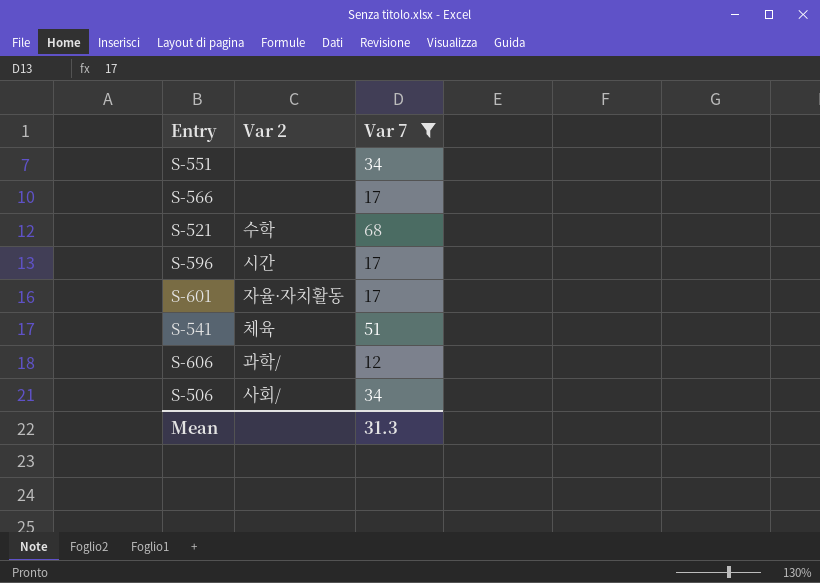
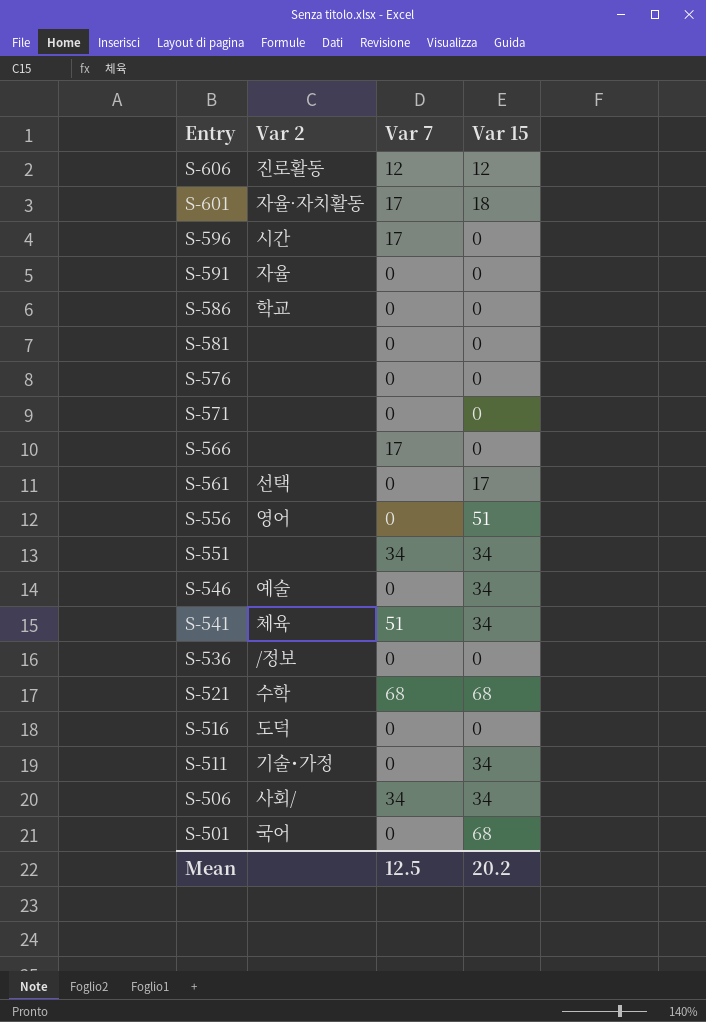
filter: Var 7 != 0 -> none
row order: none -> Entry descending
column Var 15 | position: none -> 4
S-606 | Var 2: 과학/ -> 진로활동
Mean | Var 7: 31.3 -> 12.5

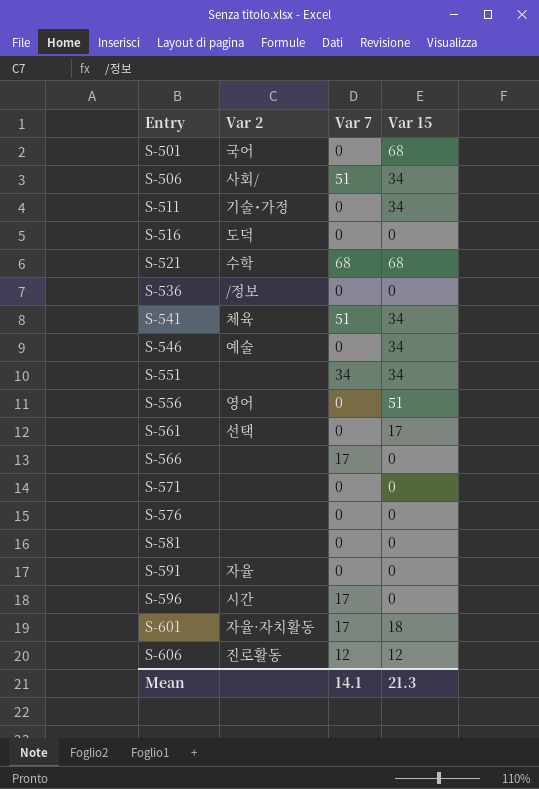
row order: Entry descending -> Entry ascending
row S-586: 학교 | 0 | 0 -> none
S-506 | Var 7: 34 -> 51
Mean | Var 7: 12.5 -> 14.1
Mean | Var 15: 20.2 -> 21.3

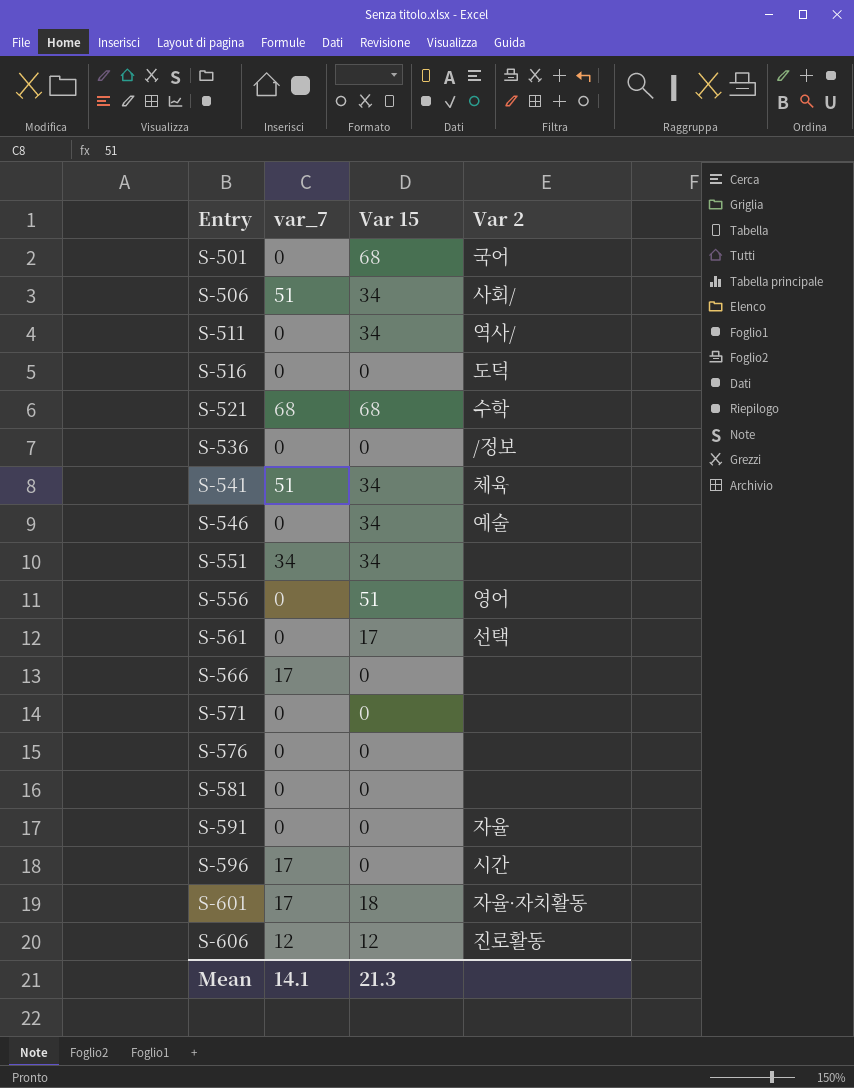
column name: Var 7 -> var_7
column Var 2 | position: 2 -> 4
S-511 | Var 2: 기술･가정 -> 역사/

